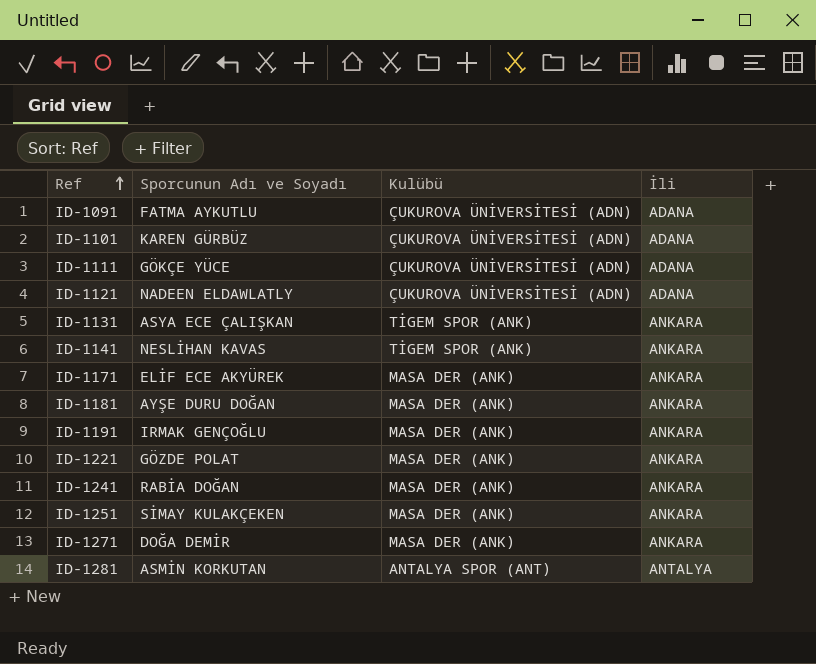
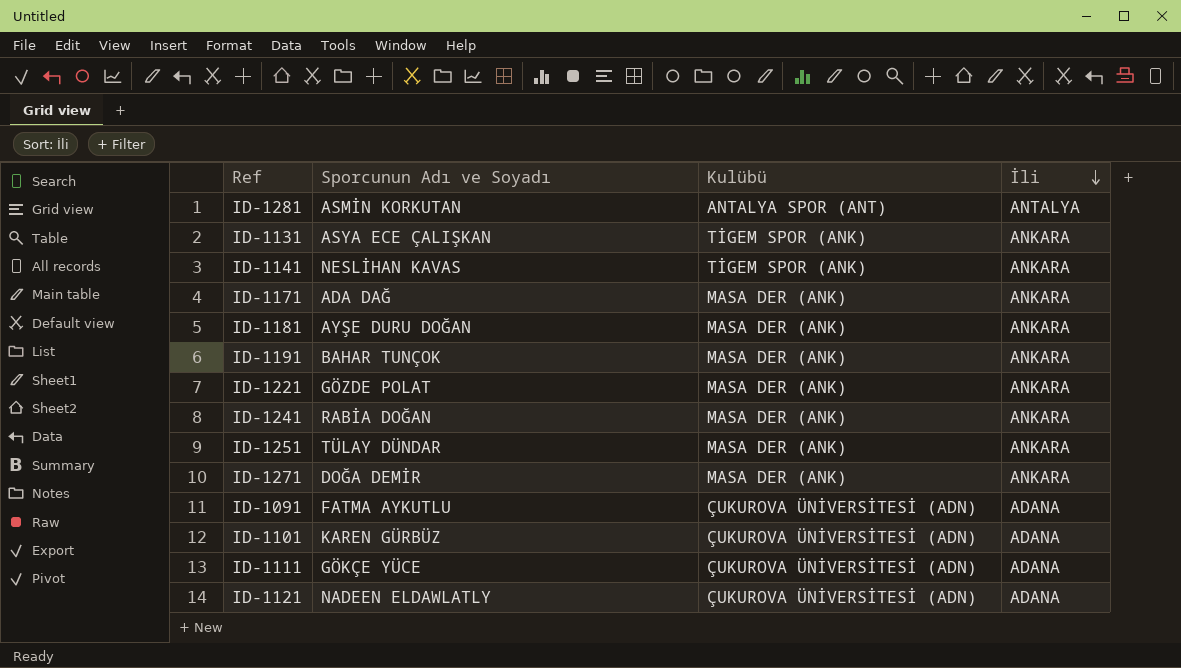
row order: Ref ascending -> İli descending
ID-1171 | Sporcunun Adı ve Soyadı: ELİF ECE AKYÜREK -> ADA DAĞ
ID-1191 | Sporcunun Adı ve Soyadı: IRMAK GENÇOĞLU -> BAHAR TUNÇOK
ID-1251 | Sporcunun Adı ve Soyadı: SİMAY KULAKÇEKEN -> TÜLAY DÜNDAR

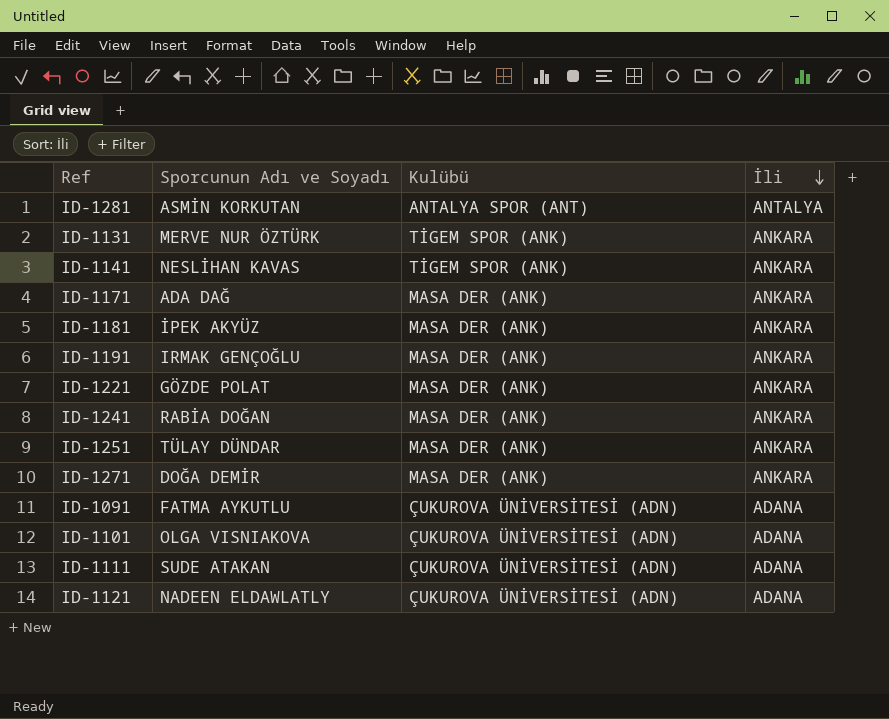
ID-1131 | Sporcunun Adı ve Soyadı: ASYA ECE ÇALIŞKAN -> MERVE NUR ÖZTÜRK
ID-1181 | Sporcunun Adı ve Soyadı: AYŞE DURU DOĞAN -> İPEK AKYÜZ
ID-1191 | Sporcunun Adı ve Soyadı: BAHAR TUNÇOK -> IRMAK GENÇOĞLU
ID-1101 | Sporcunun Adı ve Soyadı: KAREN GÜRBÜZ -> OLGA VISNIAKOVA
ID-1111 | Sporcunun Adı ve Soyadı: GÖKÇE YÜCE -> SUDE ATAKAN

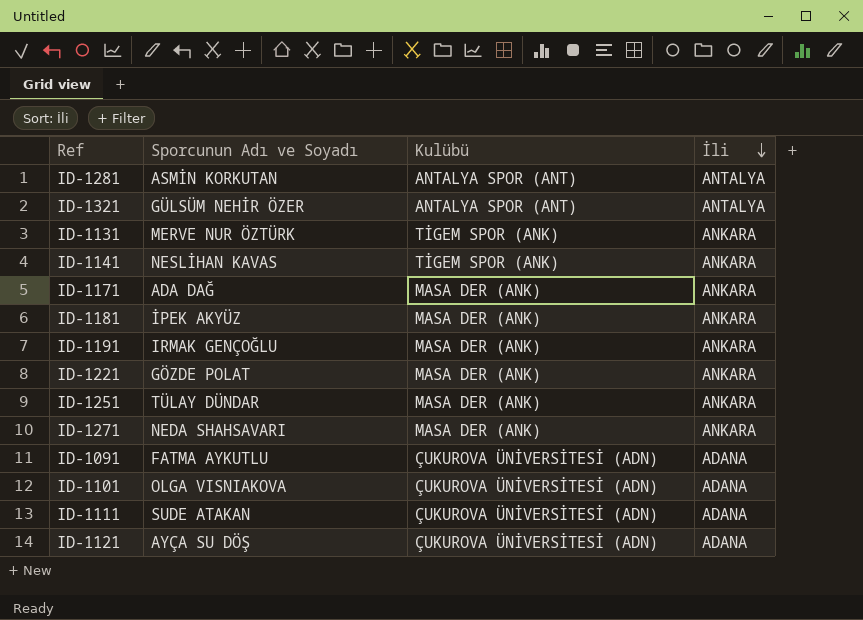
row ID-1241: RABİA DOĞAN | MASA DER (ANK) | ANKARA -> none
row ID-1321: none -> GÜLSÜM NEHİR ÖZER | ANTALYA SPOR (ANT) | ANTALYA
ID-1271 | Sporcunun Adı ve Soyadı: DOĞA DEMİR -> NEDA SHAHSAVARI
ID-1121 | Sporcunun Adı ve Soyadı: NADEEN ELDAWLATLY -> AYÇA SU DÖŞ

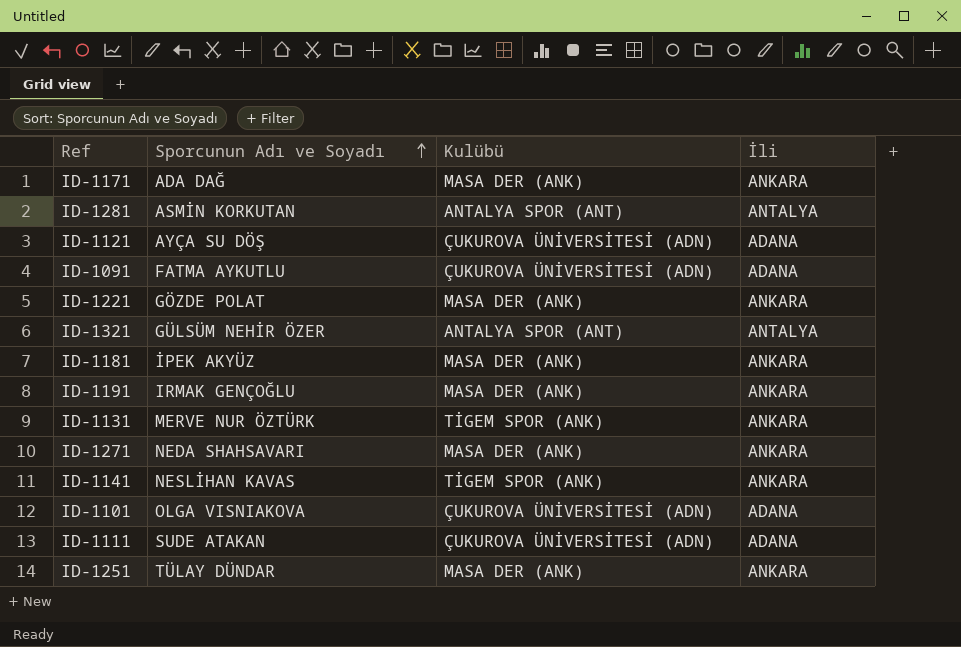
row order: İli descending -> Sporcunun Adı ve Soyadı ascending

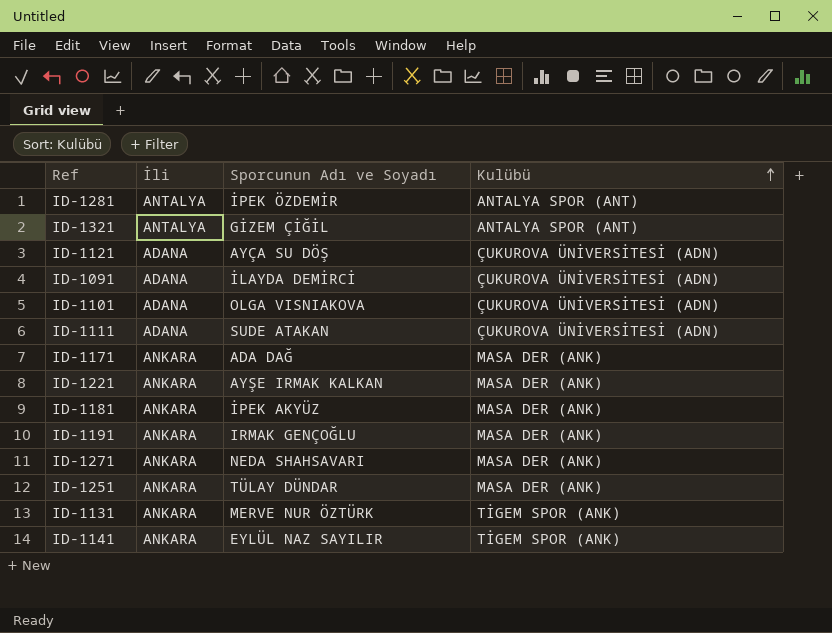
row order: Sporcunun Adı ve Soyadı ascending -> Kulübü ascending
column İli | position: 4 -> 2
ID-1281 | Sporcunun Adı ve Soyadı: ASMİN KORKUTAN -> İPEK ÖZDEMİR
ID-1321 | Sporcunun Adı ve Soyadı: GÜLSÜM NEHİR ÖZER -> GİZEM ÇİĞİL
ID-1091 | Sporcunun Adı ve Soyadı: FATMA AYKUTLU -> İLAYDA DEMİRCİ
ID-1221 | Sporcunun Adı ve Soyadı: GÖZDE POLAT -> AYŞE IRMAK KALKAN
ID-1141 | Sporcunun Adı ve Soyadı: NESLİHAN KAVAS -> EYLÜL NAZ SAYILIR

